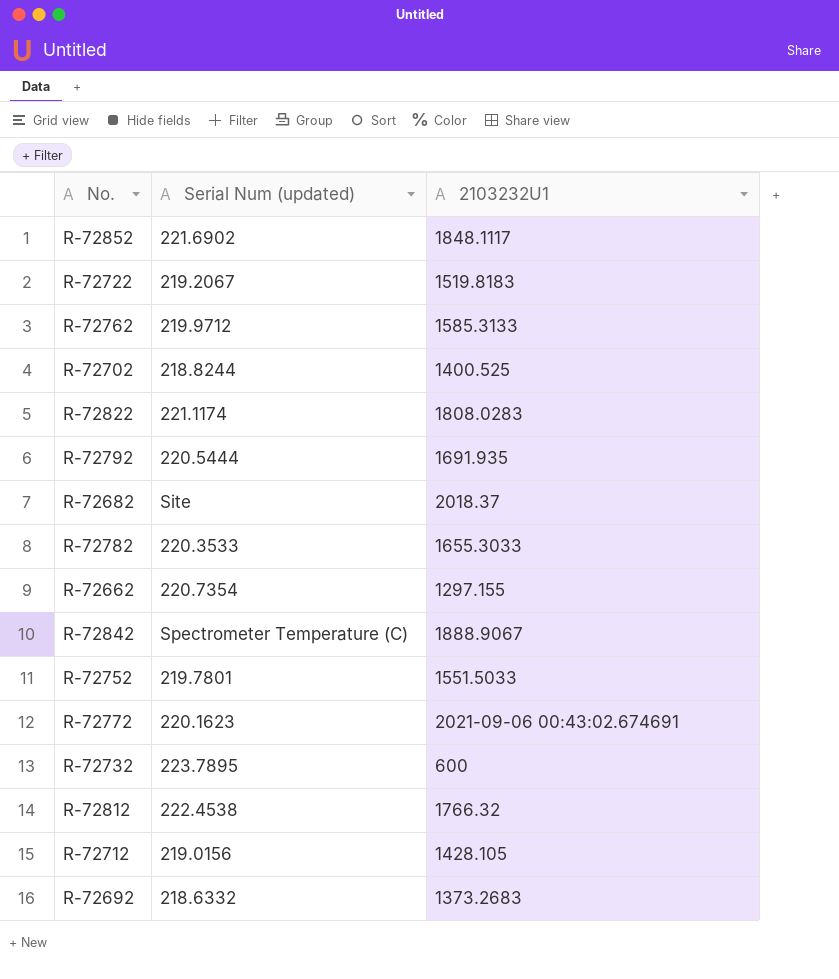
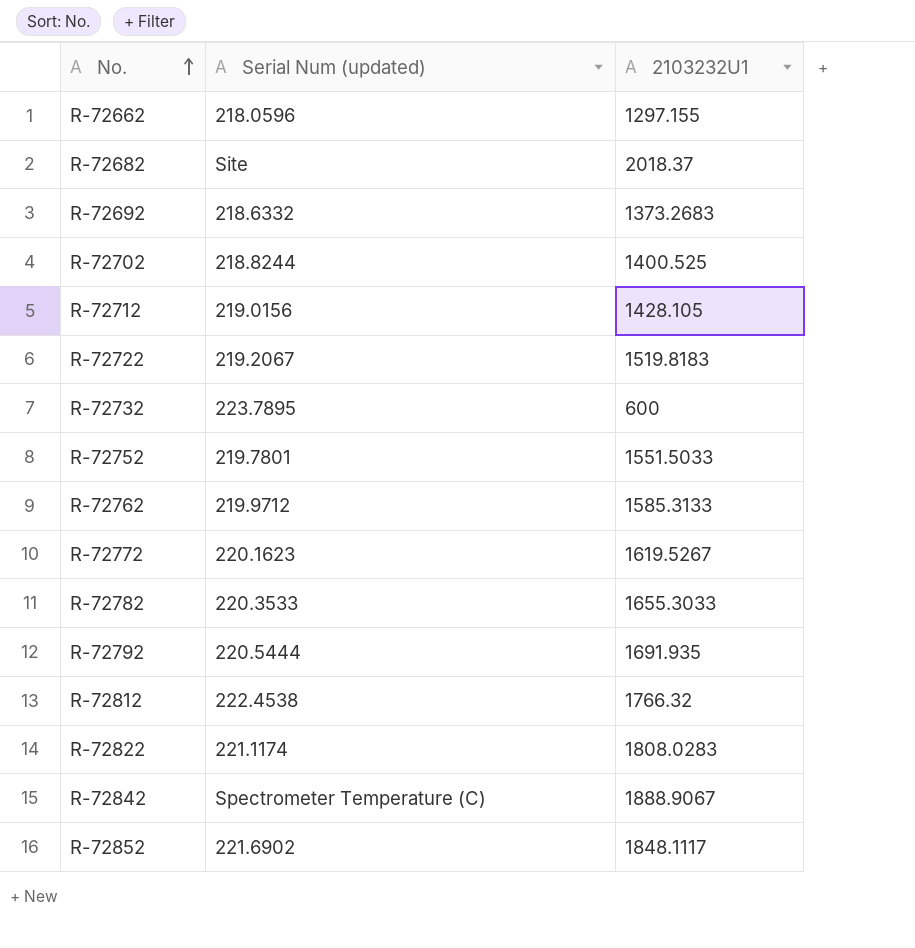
row order: none -> No. ascending
R-72662 | Serial Num (updated): 220.7354 -> 218.0596
R-72772 | 2103232U1: 2021-09-06 00:43:02.674691 -> 1619.5267

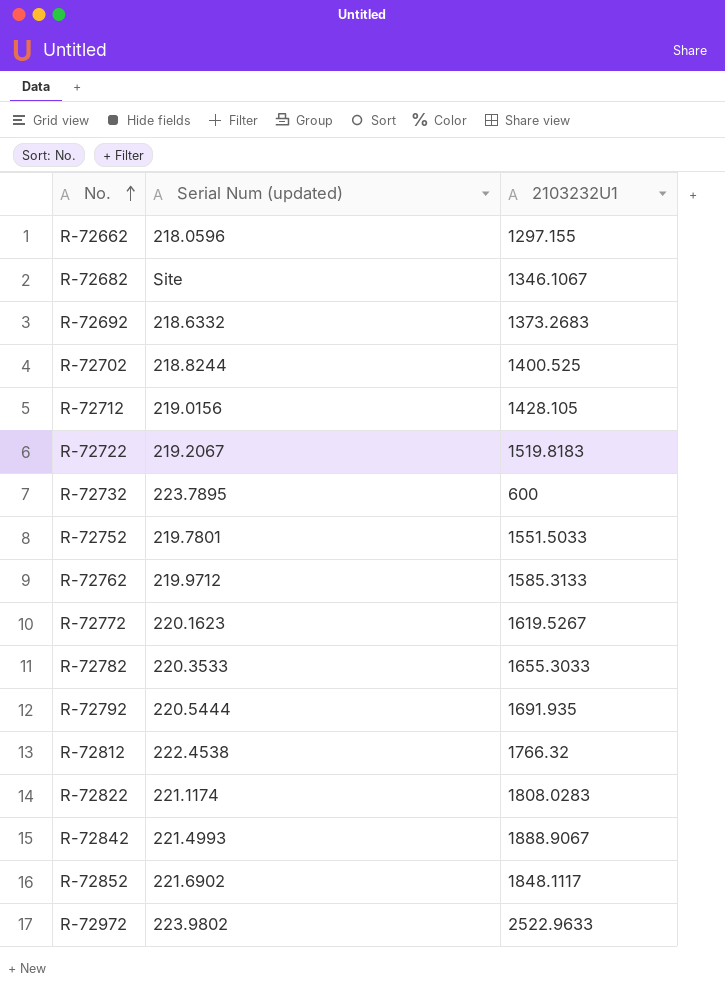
R-72682 | 2103232U1: 2018.37 -> 1346.1067
R-72842 | Serial Num (updated): Spectrometer Temperature (C) -> 221.4993
row R-72972: none -> 223.9802 | 2522.9633

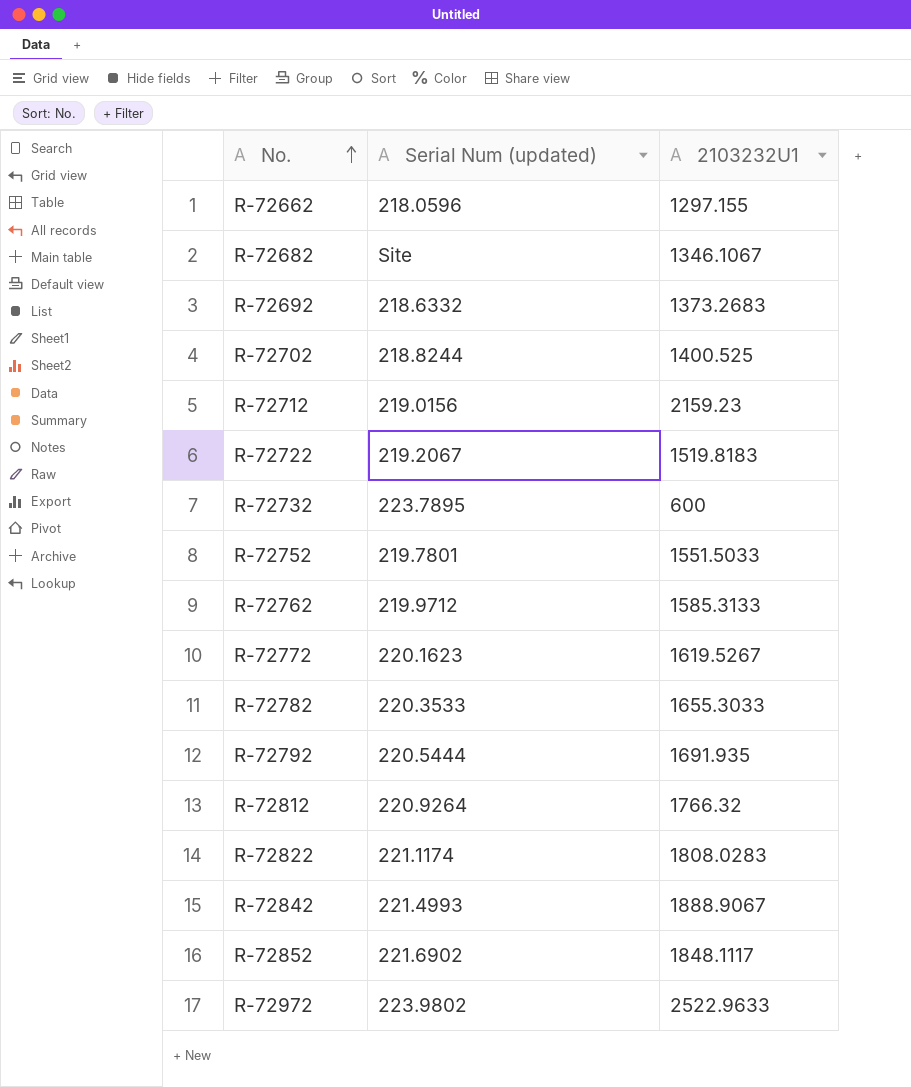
R-72712 | 2103232U1: 1428.105 -> 2159.23
R-72812 | Serial Num (updated): 222.4538 -> 220.9264

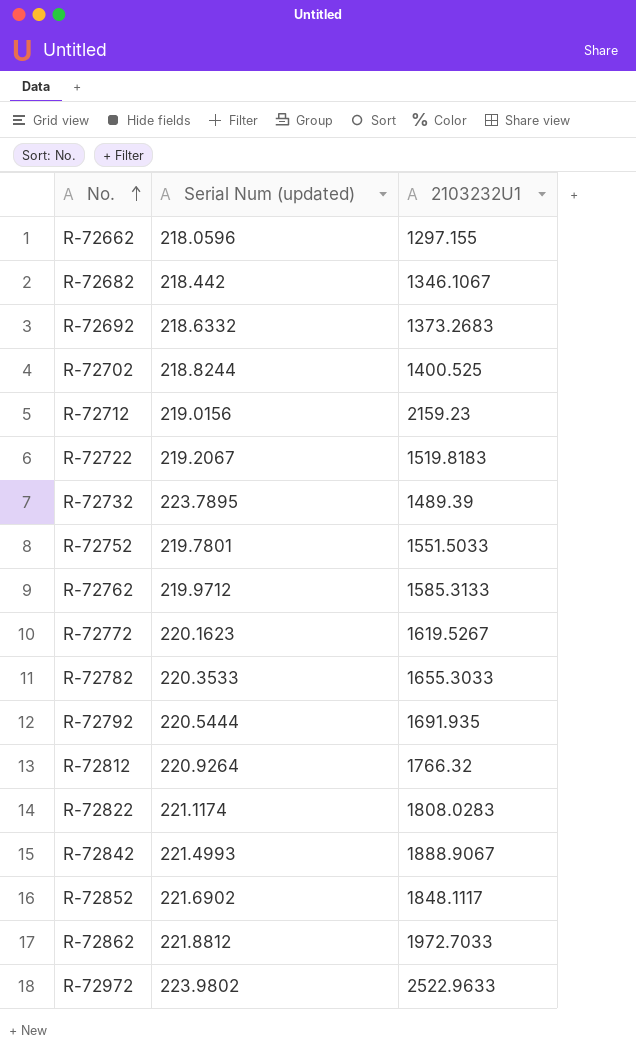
R-72682 | Serial Num (updated): Site -> 218.442
R-72732 | 2103232U1: 600 -> 1489.39
row R-72862: none -> 221.8812 | 1972.7033

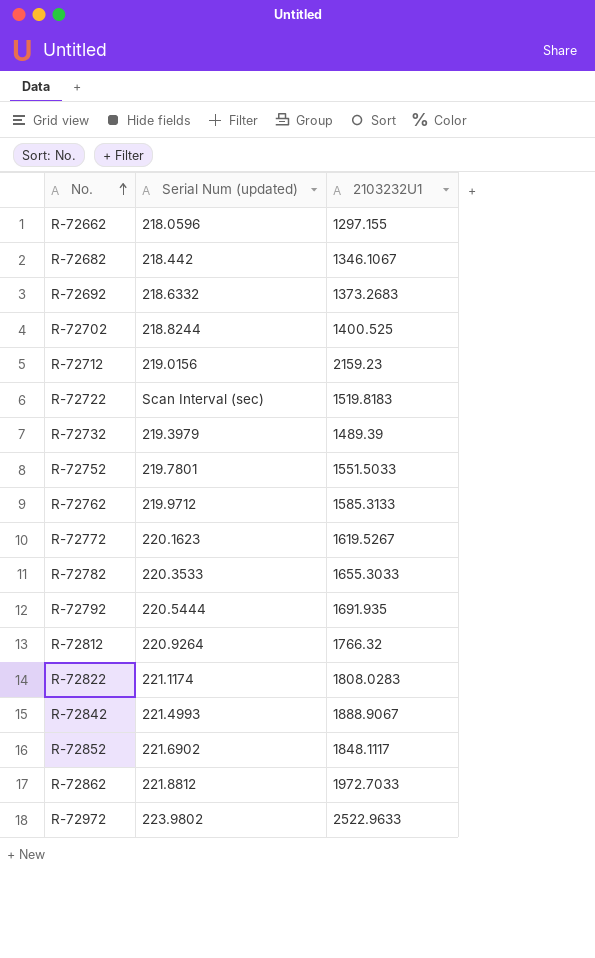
R-72722 | Serial Num (updated): 219.2067 -> Scan Interval (sec)
R-72732 | Serial Num (updated): 223.7895 -> 219.3979

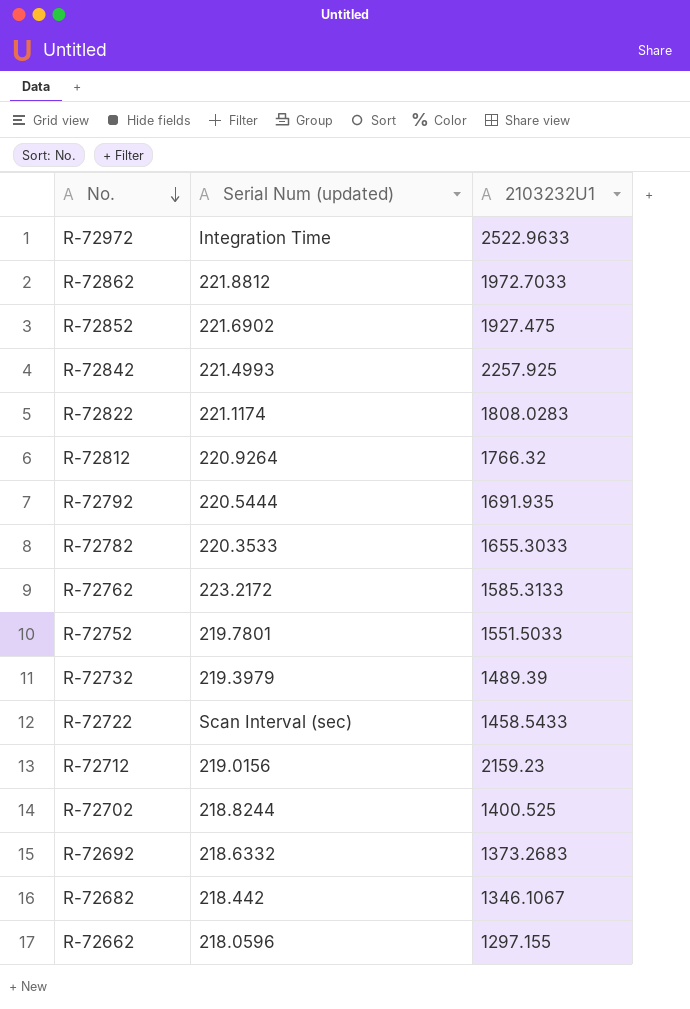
row order: No. ascending -> No. descending
row R-72772: 220.1623 | 1619.5267 -> none
R-72972 | Serial Num (updated): 223.9802 -> Integration Time
R-72852 | 2103232U1: 1848.1117 -> 1927.475
R-72842 | 2103232U1: 1888.9067 -> 2257.925
R-72762 | Serial Num (updated): 219.9712 -> 223.2172
R-72722 | 2103232U1: 1519.8183 -> 1458.5433

